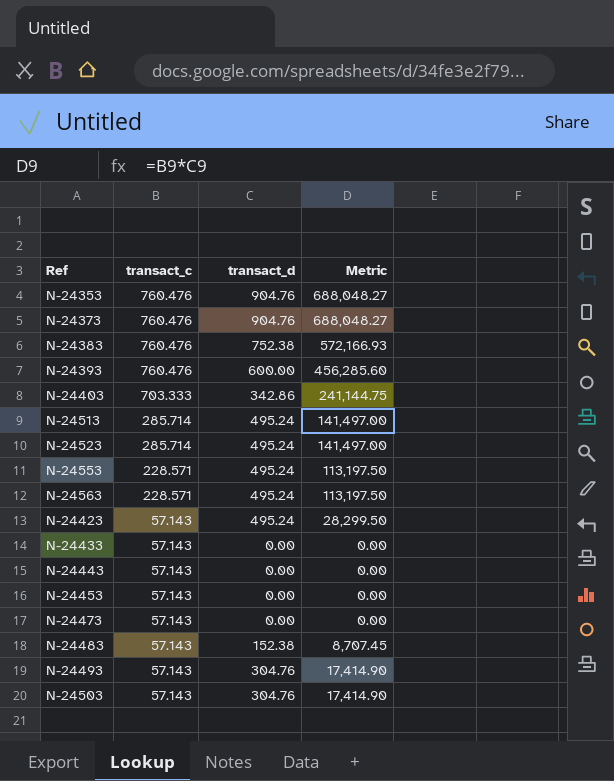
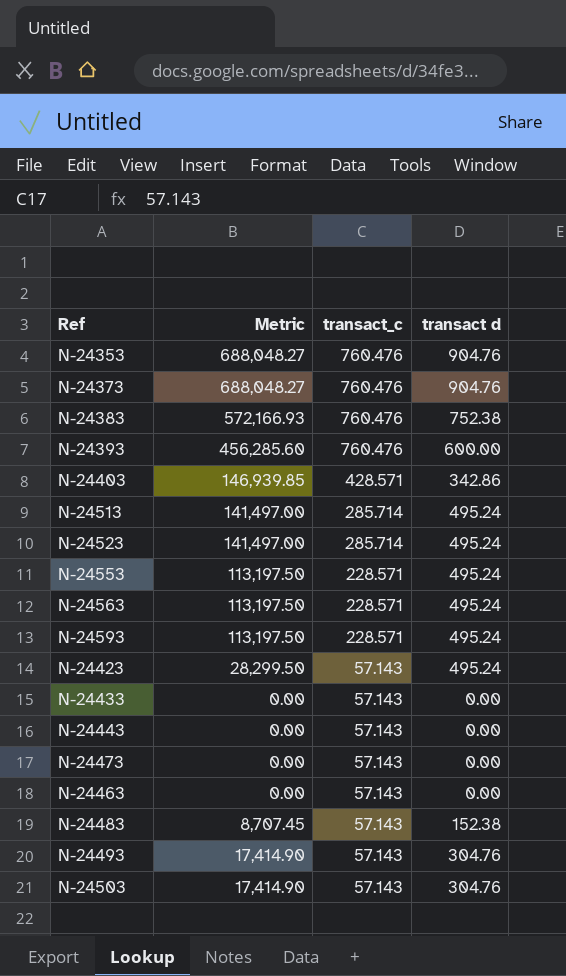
column Metric | position: 4 -> 2
column name: transact_d -> transact d
row N-24453: 57.143 | 0.00 | 0.00 -> none
N-24403 | Metric: 241,144.75 -> 146,939.85
N-24403 | transact_c: 703.333 -> 428.571
row N-24593: none -> 113,197.50 | 228.571 | 495.24
row N-24463: none -> 0.00 | 57.143 | 0.00

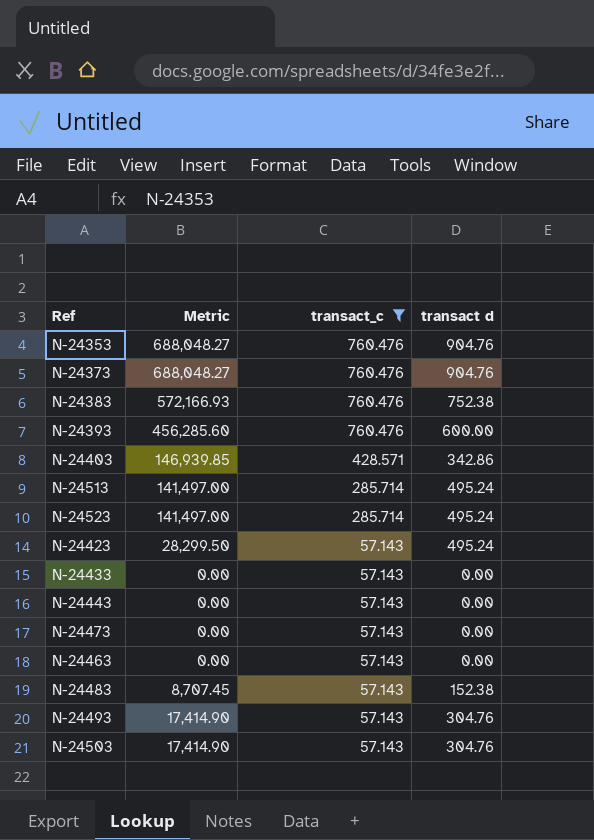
filter: none -> transact_c != 228.571

